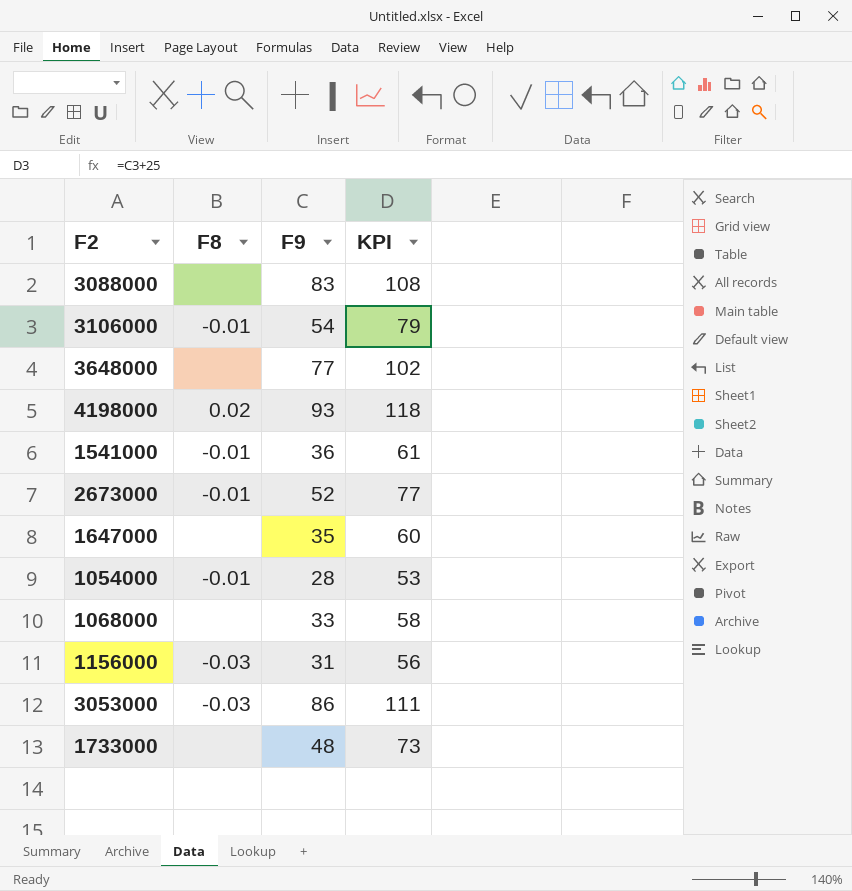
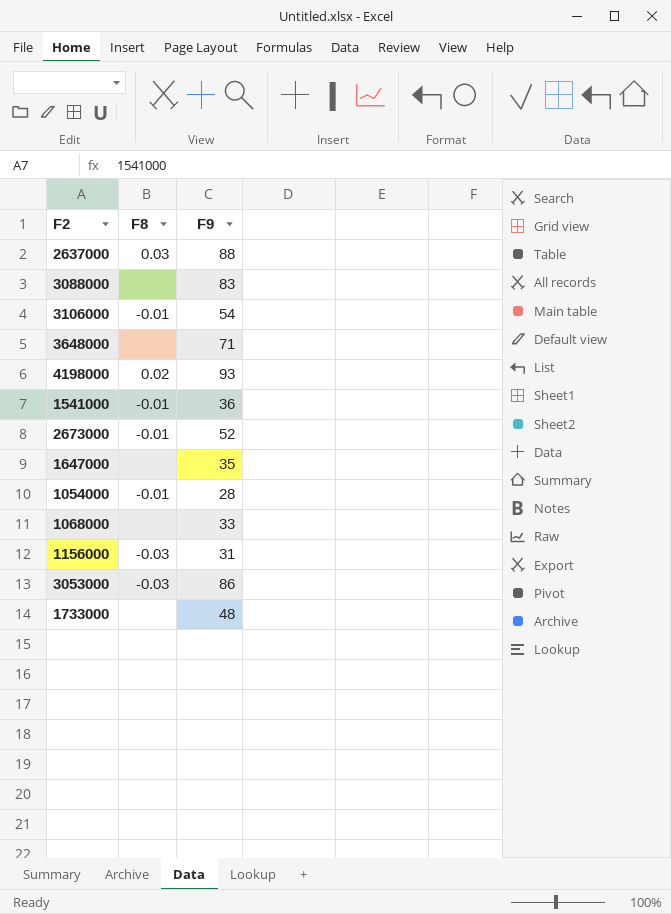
column KPI | formula: [F9] + 25 -> none
row 2637000: none -> 0.03 | 88
3648000 | F9: 77 -> 71

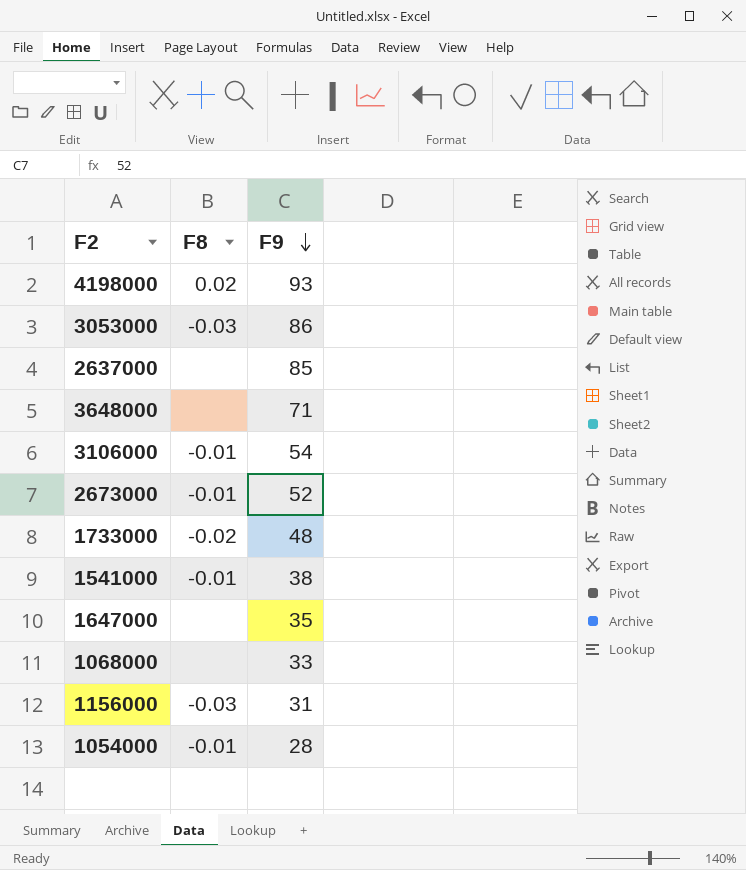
row order: none -> F9 descending
row 3088000: none | 83 -> none
2637000 | F8: 0.03 -> none
2637000 | F9: 88 -> 85
1733000 | F8: none -> -0.02
1541000 | F9: 36 -> 38

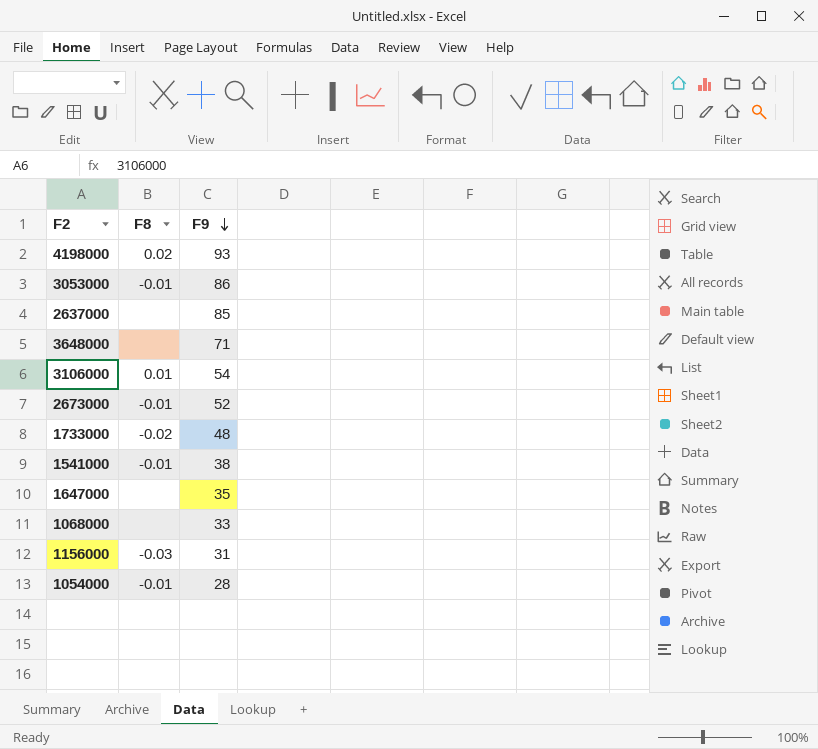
3053000 | F8: -0.03 -> -0.01
3106000 | F8: -0.01 -> 0.01

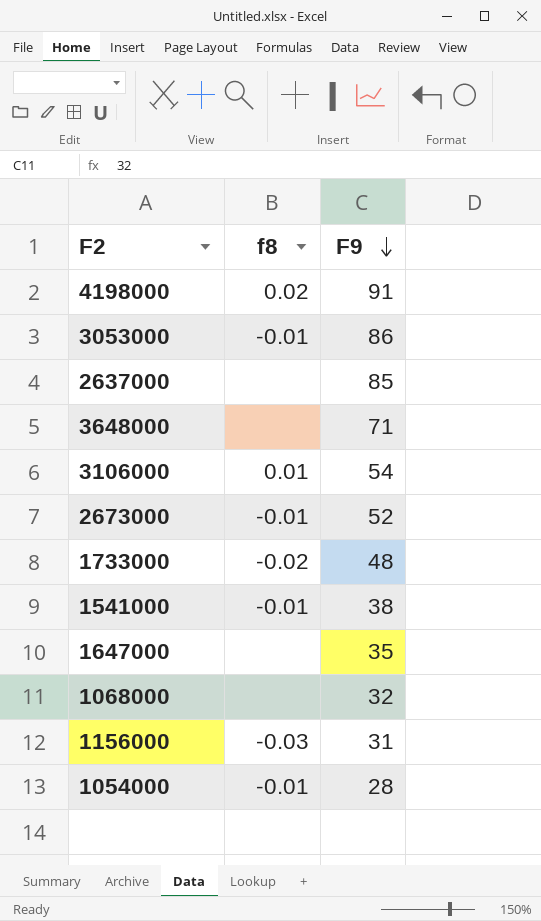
column name: F8 -> f8
4198000 | F9: 93 -> 91
1068000 | F9: 33 -> 32

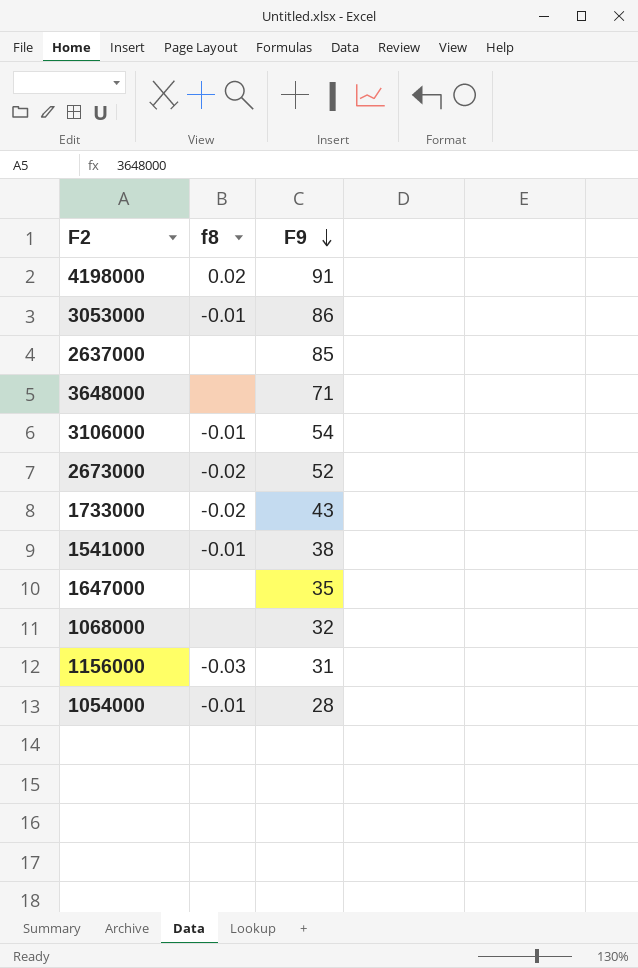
3106000 | f8: 0.01 -> -0.01
2673000 | f8: -0.01 -> -0.02
1733000 | F9: 48 -> 43

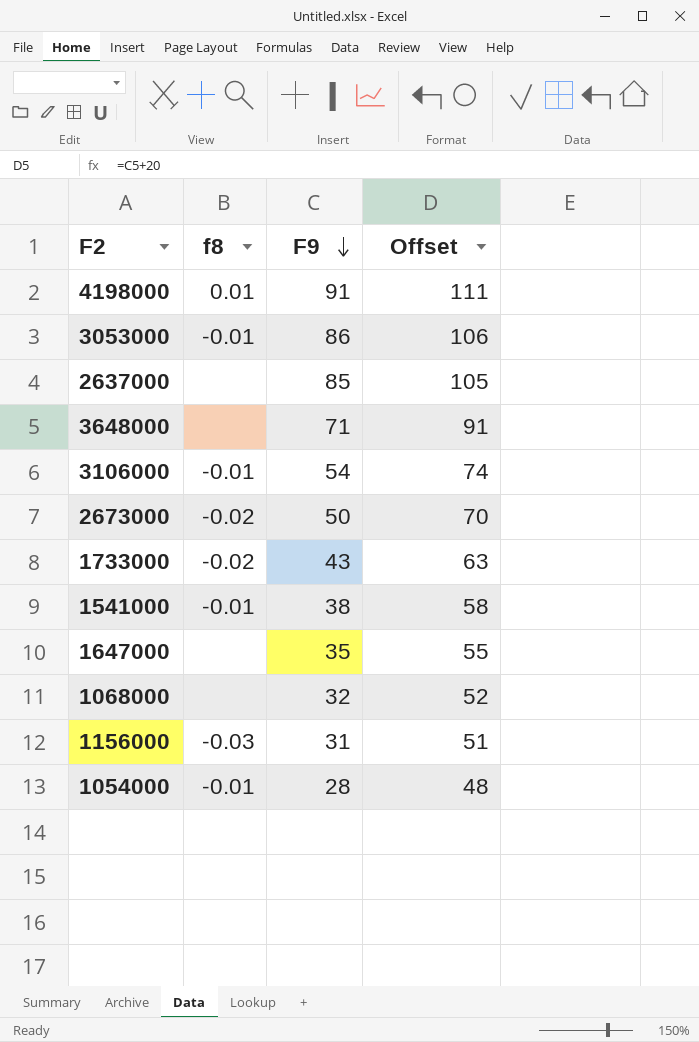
column Offset | formula: none -> [F9] + 20
4198000 | f8: 0.02 -> 0.01
2673000 | F9: 52 -> 50

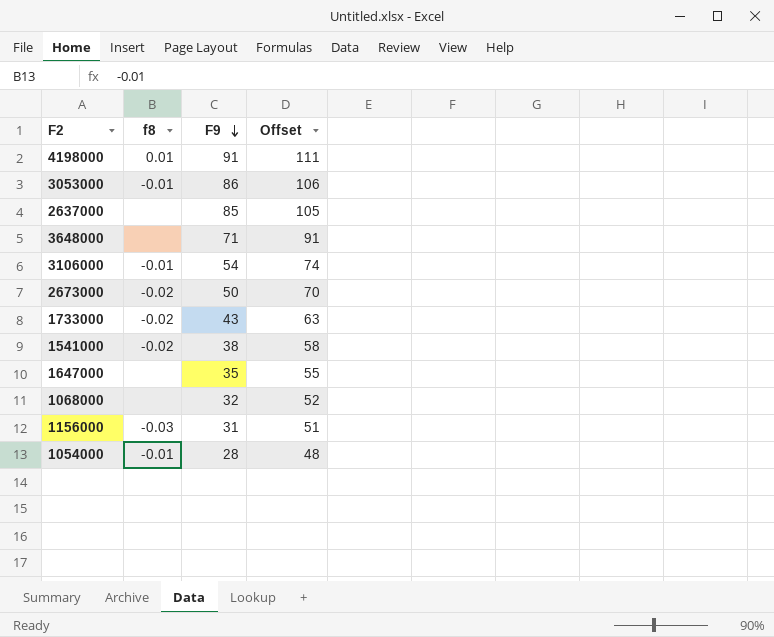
1541000 | f8: -0.01 -> -0.02

